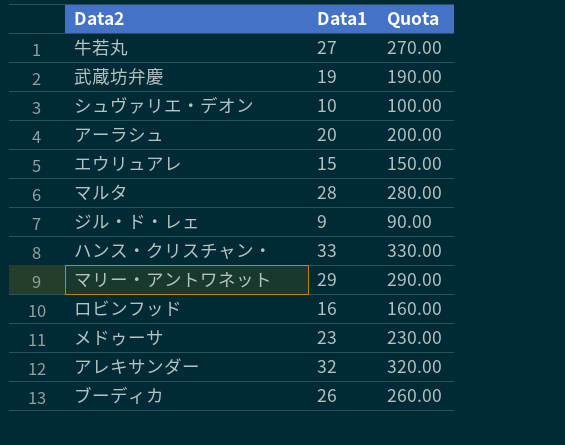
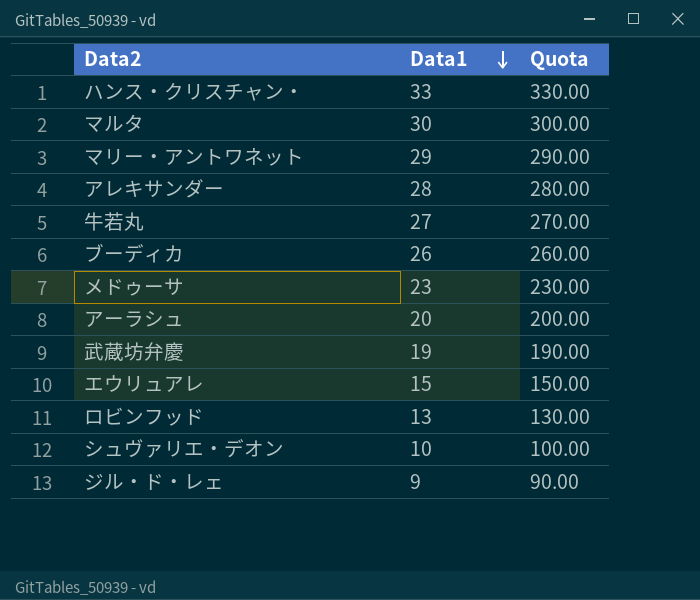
row order: none -> Data1 descending
マルタ | Data1: 28 -> 30
マルタ | Quota: 280.00 -> 300.00
アレキサンダー | Data1: 32 -> 28
アレキサンダー | Quota: 320.00 -> 280.00
ロビンフッド | Data1: 16 -> 13
ロビンフッド | Quota: 160.00 -> 130.00

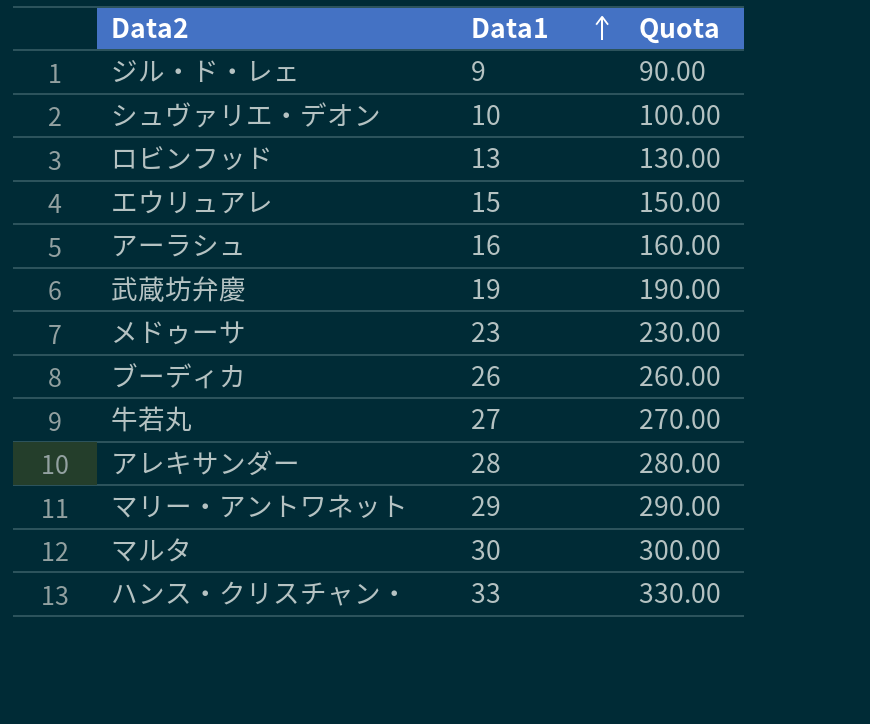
row order: Data1 descending -> Data1 ascending
アーラシュ | Data1: 20 -> 16
アーラシュ | Quota: 200.00 -> 160.00

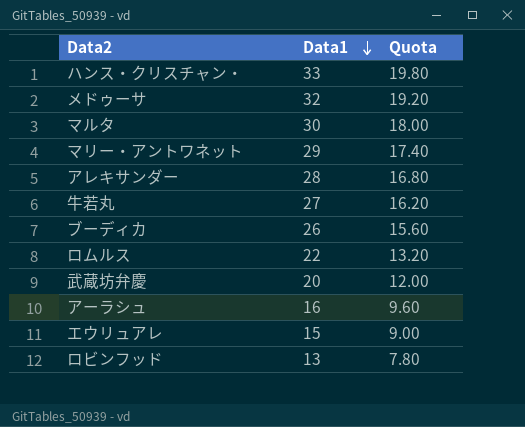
row order: Data1 ascending -> Data1 descending
column Quota | formula: [Data1] * 10 -> [Data1] * 0.6
row ジル・ド・レェ: 9 | 90.00 -> none
row シュヴァリエ・デオン: 10 | 100.00 -> none
メドゥーサ | Data1: 23 -> 32
row ロムルス: none -> 22 | 13.20
武蔵坊弁慶 | Data1: 19 -> 20

